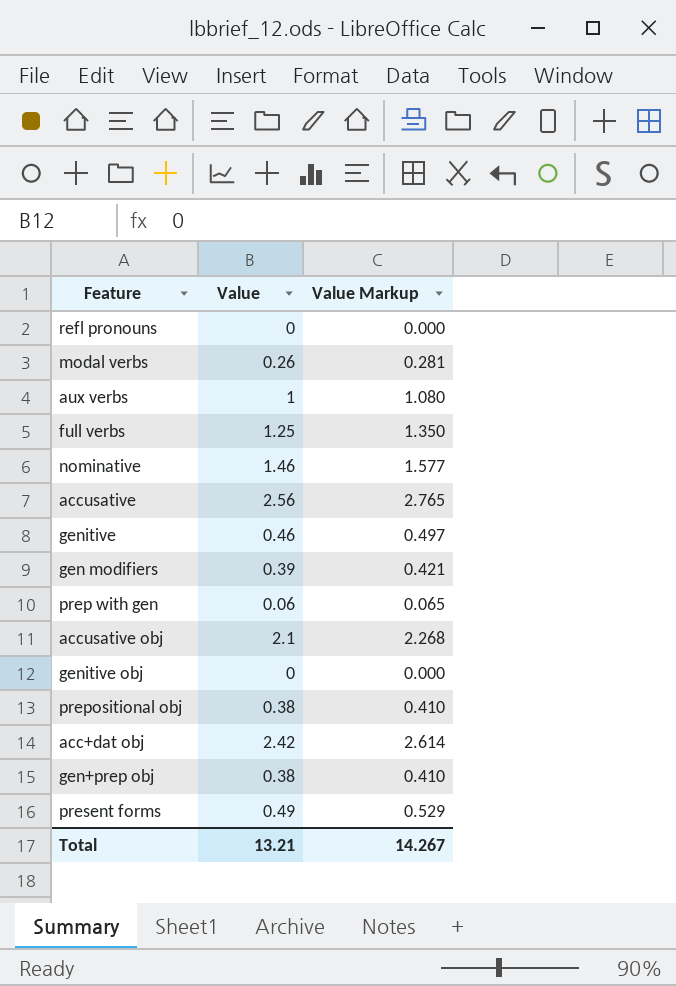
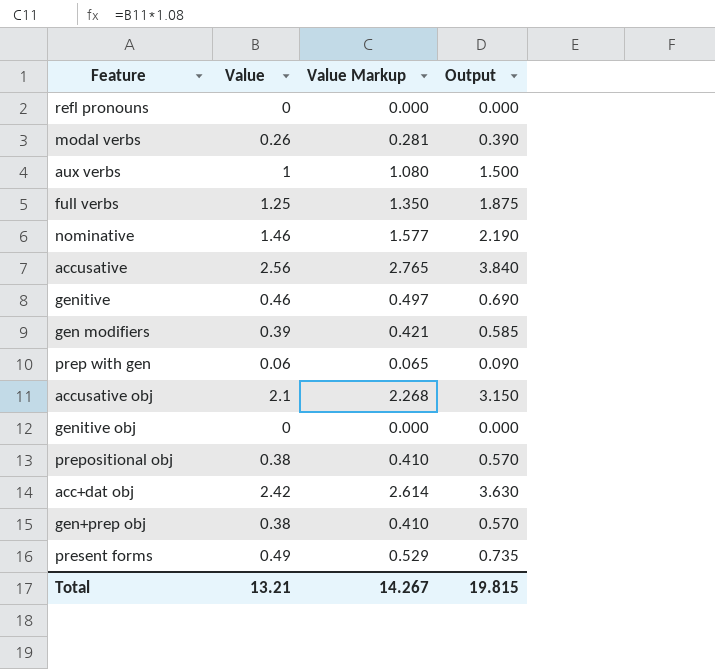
column Output | formula: none -> [Value] * 1.5

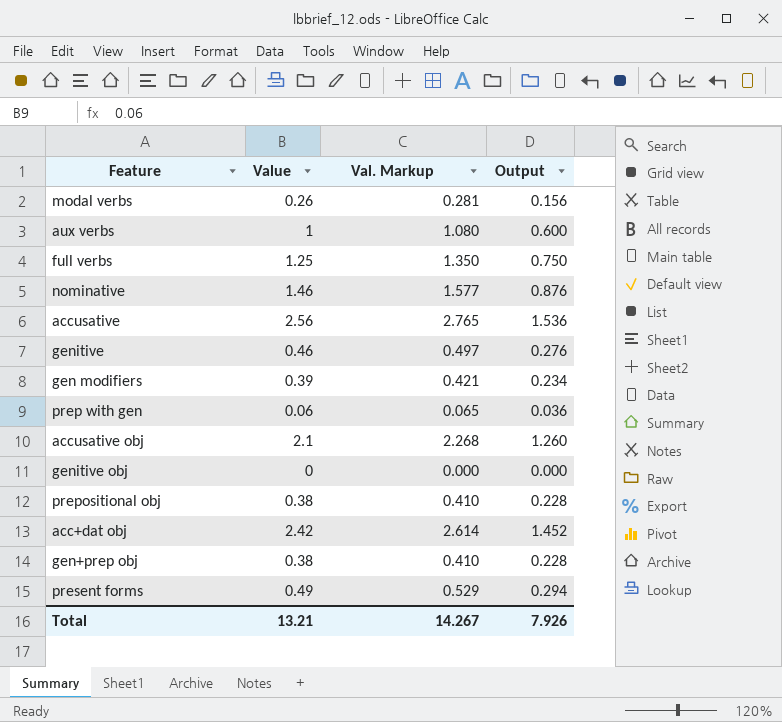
column name: Value Markup -> Val. Markup
column Output | formula: [Value] * 1.5 -> [Value] * 0.6
row refl pronouns: 0 | 0.000 | 0.000 -> none
Total | Output: 19.815 -> 7.926

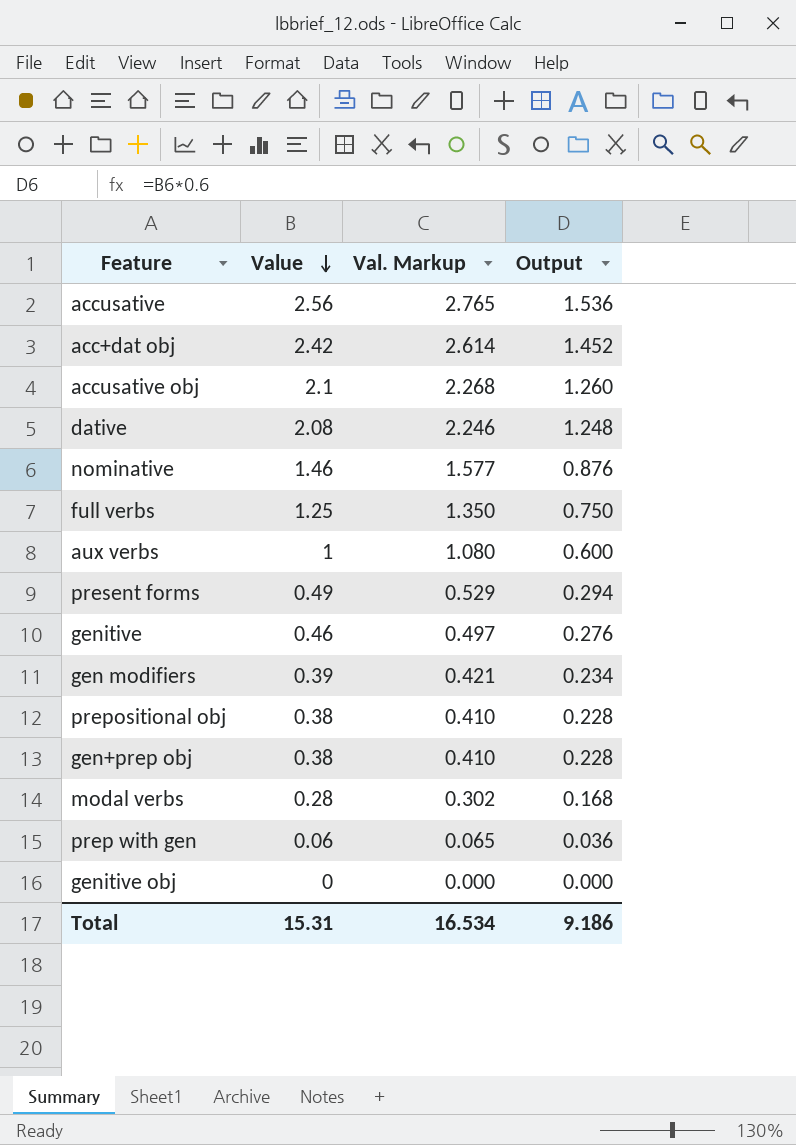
row order: none -> Value descending
row dative: none -> 2.08 | 2.246 | 1.248
modal verbs | Value: 0.26 -> 0.28
modal verbs | Val. Markup: 0.281 -> 0.302
modal verbs | Output: 0.156 -> 0.168
Total | Value: 13.21 -> 15.31
Total | Val. Markup: 14.267 -> 16.534
Total | Output: 7.926 -> 9.186

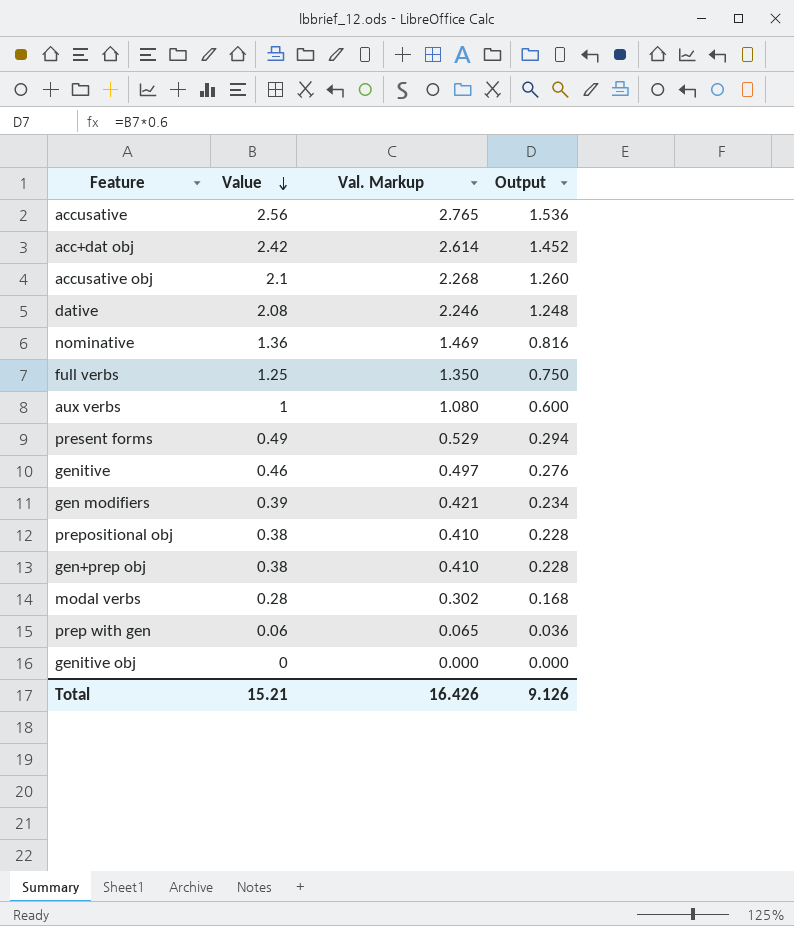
nominative | Value: 1.46 -> 1.36
nominative | Val. Markup: 1.577 -> 1.469
nominative | Output: 0.876 -> 0.816
Total | Value: 15.31 -> 15.21
Total | Val. Markup: 16.534 -> 16.426
Total | Output: 9.186 -> 9.126

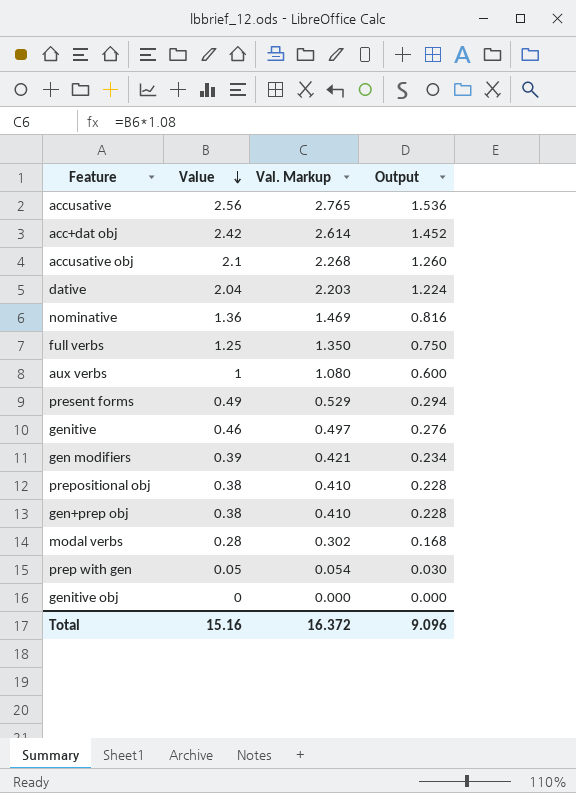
dative | Value: 2.08 -> 2.04
dative | Val. Markup: 2.246 -> 2.203
dative | Output: 1.248 -> 1.224
prep with gen | Value: 0.06 -> 0.05
prep with gen | Val. Markup: 0.065 -> 0.054
prep with gen | Output: 0.036 -> 0.030
Total | Value: 15.21 -> 15.16
Total | Val. Markup: 16.426 -> 16.372
Total | Output: 9.126 -> 9.096

